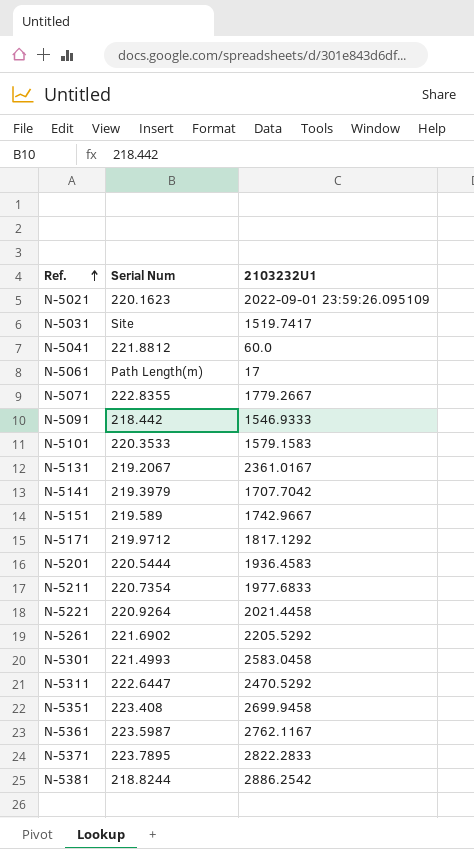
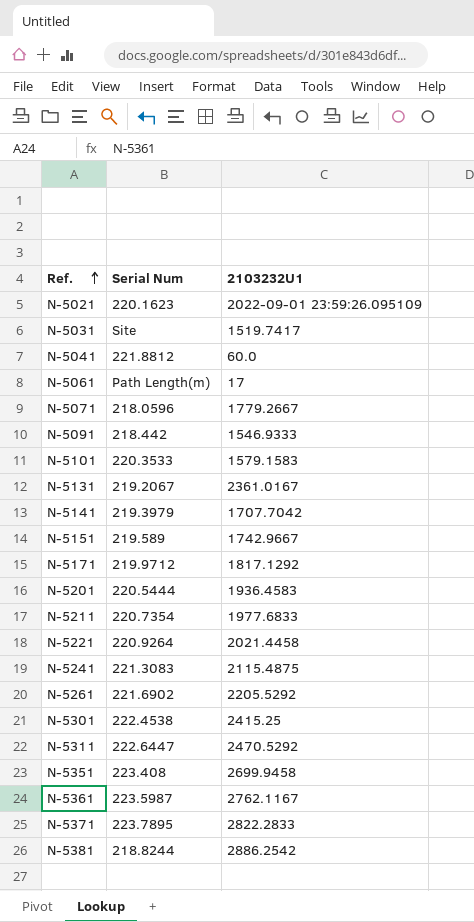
N-5071 | Serial Num: 222.8355 -> 218.0596
row N-5241: none -> 221.3083 | 2115.4875
N-5301 | Serial Num: 221.4993 -> 222.4538
N-5301 | 2103232U1: 2583.0458 -> 2415.25

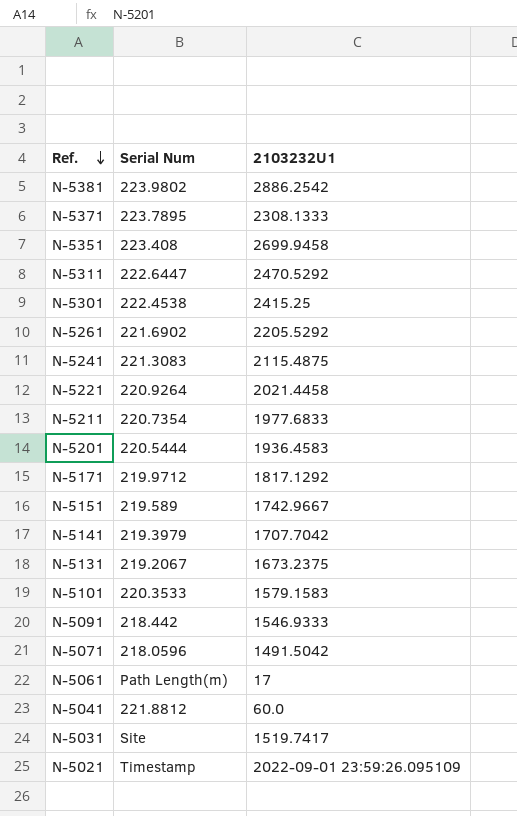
row order: Ref. ascending -> Ref. descending
row N-5361: 223.5987 | 2762.1167 -> none
N-5381 | Serial Num: 218.8244 -> 223.9802
N-5371 | 2103232U1: 2822.2833 -> 2308.1333
N-5131 | 2103232U1: 2361.0167 -> 1673.2375
N-5071 | 2103232U1: 1779.2667 -> 1491.5042
N-5021 | Serial Num: 220.1623 -> Timestamp

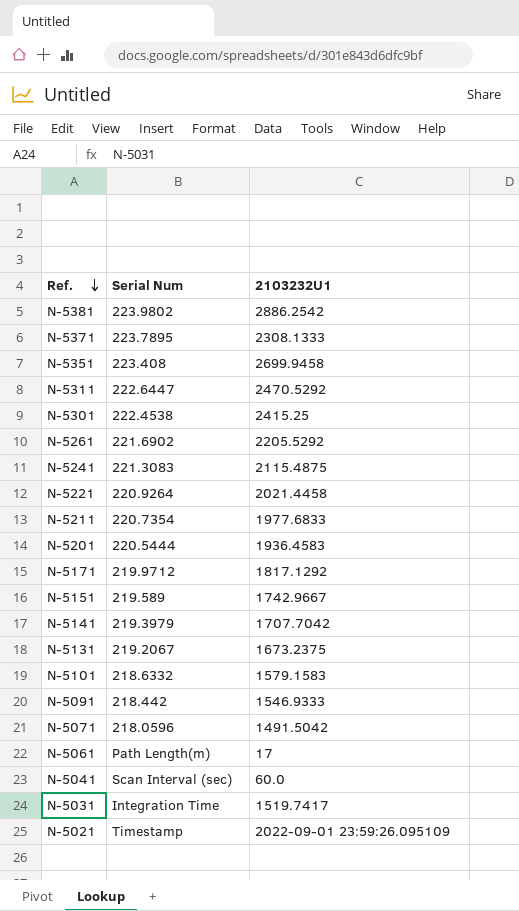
N-5101 | Serial Num: 220.3533 -> 218.6332
N-5041 | Serial Num: 221.8812 -> Scan Interval (sec)
N-5031 | Serial Num: Site -> Integration Time

